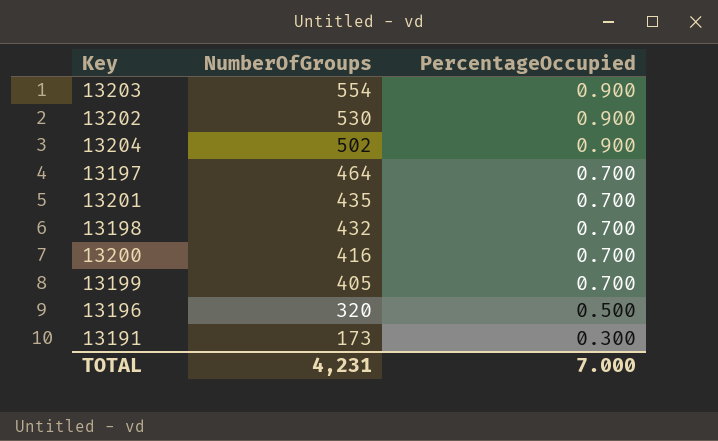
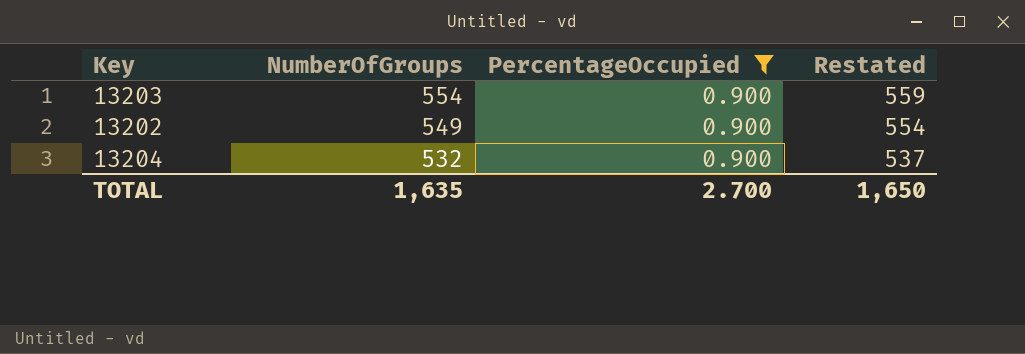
filter: none -> PercentageOccupied = 0.900
column Restated | formula: none -> [NumberOfGroups] + 5
13202 | NumberOfGroups: 530 -> 549
13204 | NumberOfGroups: 502 -> 532
TOTAL | NumberOfGroups: 4,231 -> 1,635
TOTAL | PercentageOccupied: 7.000 -> 2.700

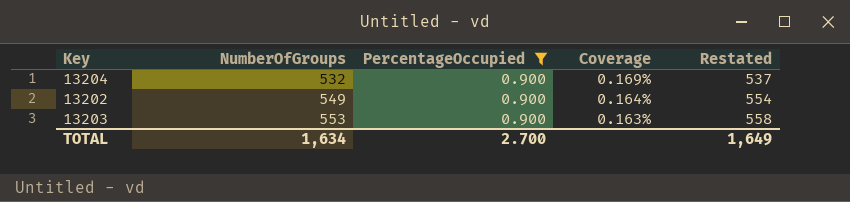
row order: NumberOfGroups descending -> NumberOfGroups ascending
column Coverage | formula: none -> [PercentageOccupied] / [NumberOfGroups]
13203 | NumberOfGroups: 554 -> 553
13203 | Restated: 559 -> 558
TOTAL | NumberOfGroups: 1,635 -> 1,634
TOTAL | Restated: 1,650 -> 1,649

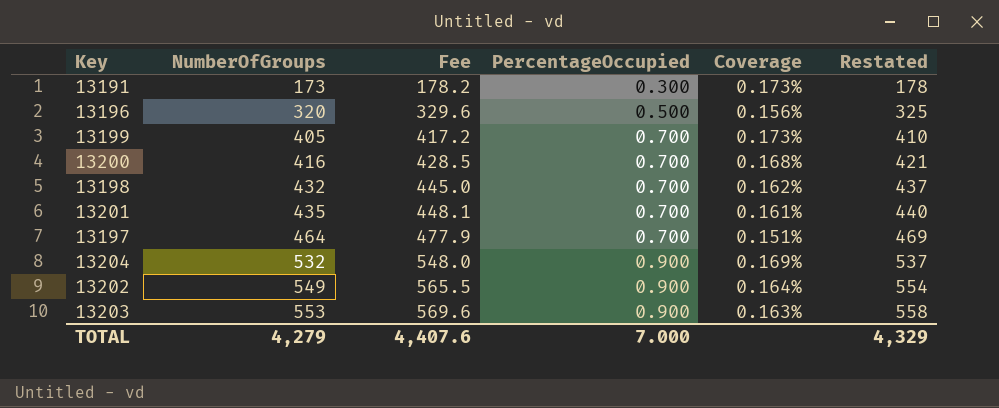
filter: PercentageOccupied = 0.900 -> none
column Fee | formula: none -> [NumberOfGroups] * 1.03
TOTAL | NumberOfGroups: 1,634 -> 4,279
TOTAL | PercentageOccupied: 2.700 -> 7.000
TOTAL | Restated: 1,649 -> 4,329

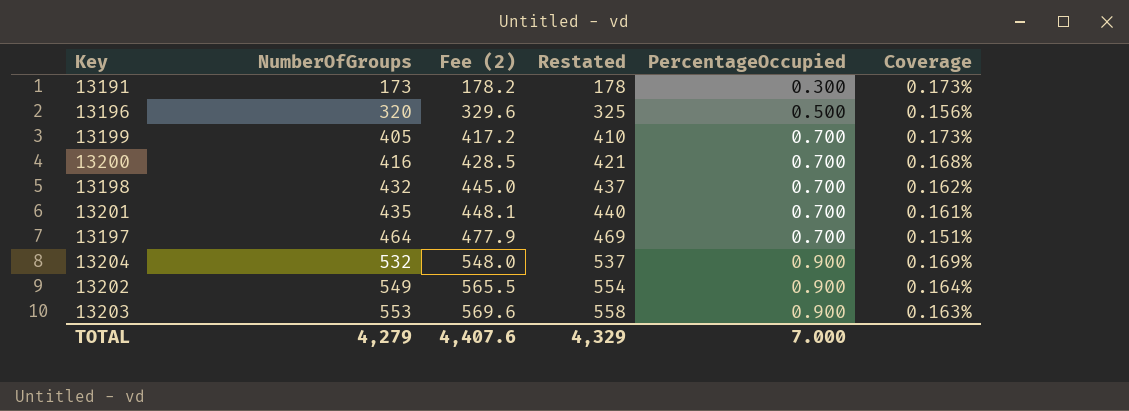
column name: Fee -> Fee (2)
column Restated | position: 6 -> 4

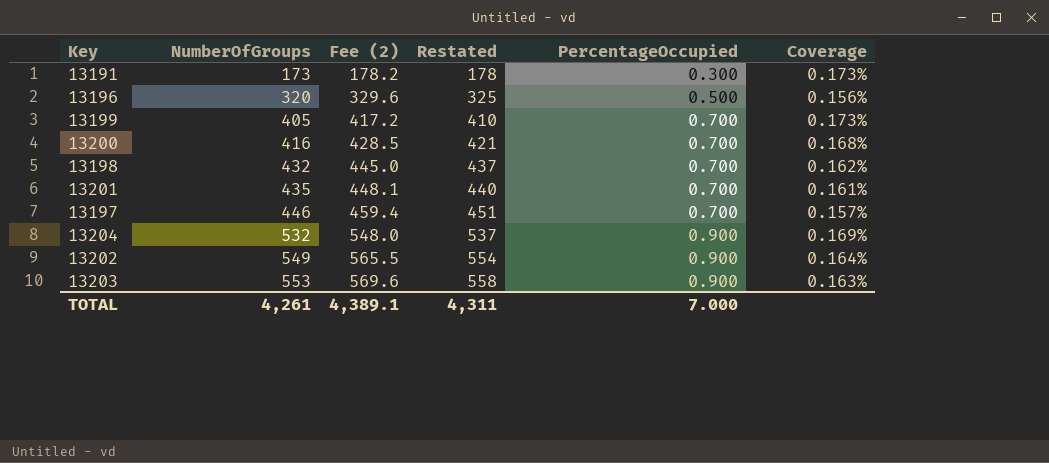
13197 | NumberOfGroups: 464 -> 446
13197 | Fee (2): 477.9 -> 459.4
13197 | Restated: 469 -> 451
13197 | Coverage: 0.151% -> 0.157%
TOTAL | NumberOfGroups: 4,279 -> 4,261
TOTAL | Fee (2): 4,407.6 -> 4,389.1
TOTAL | Restated: 4,329 -> 4,311

